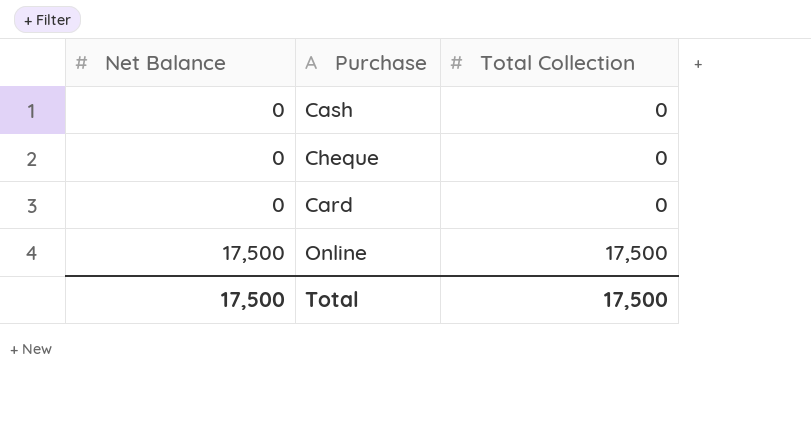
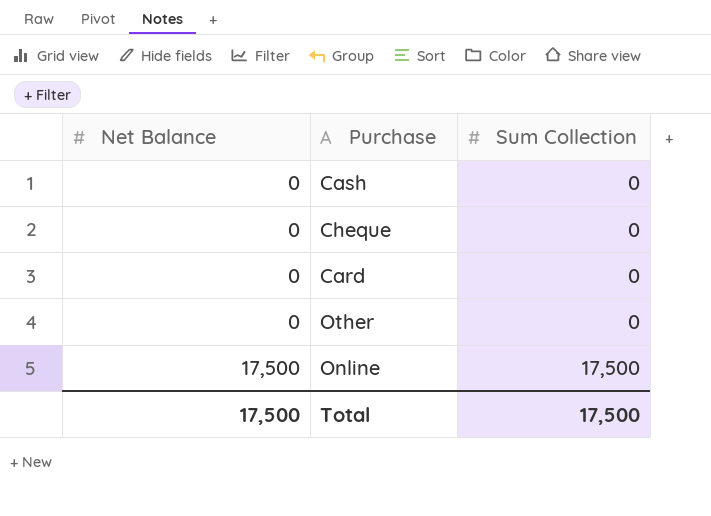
column name: Total Collection -> Sum Collection
row Other: none -> 0 | 0

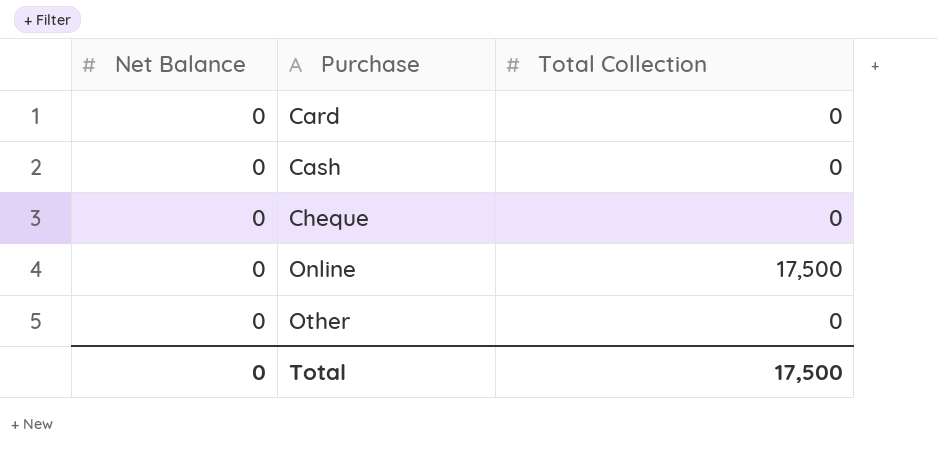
row order: Net Balance ascending -> Purchase ascending
column name: Sum Collection -> Total Collection
Online | Net Balance: 17,500 -> 0
Total | Net Balance: 17,500 -> 0

